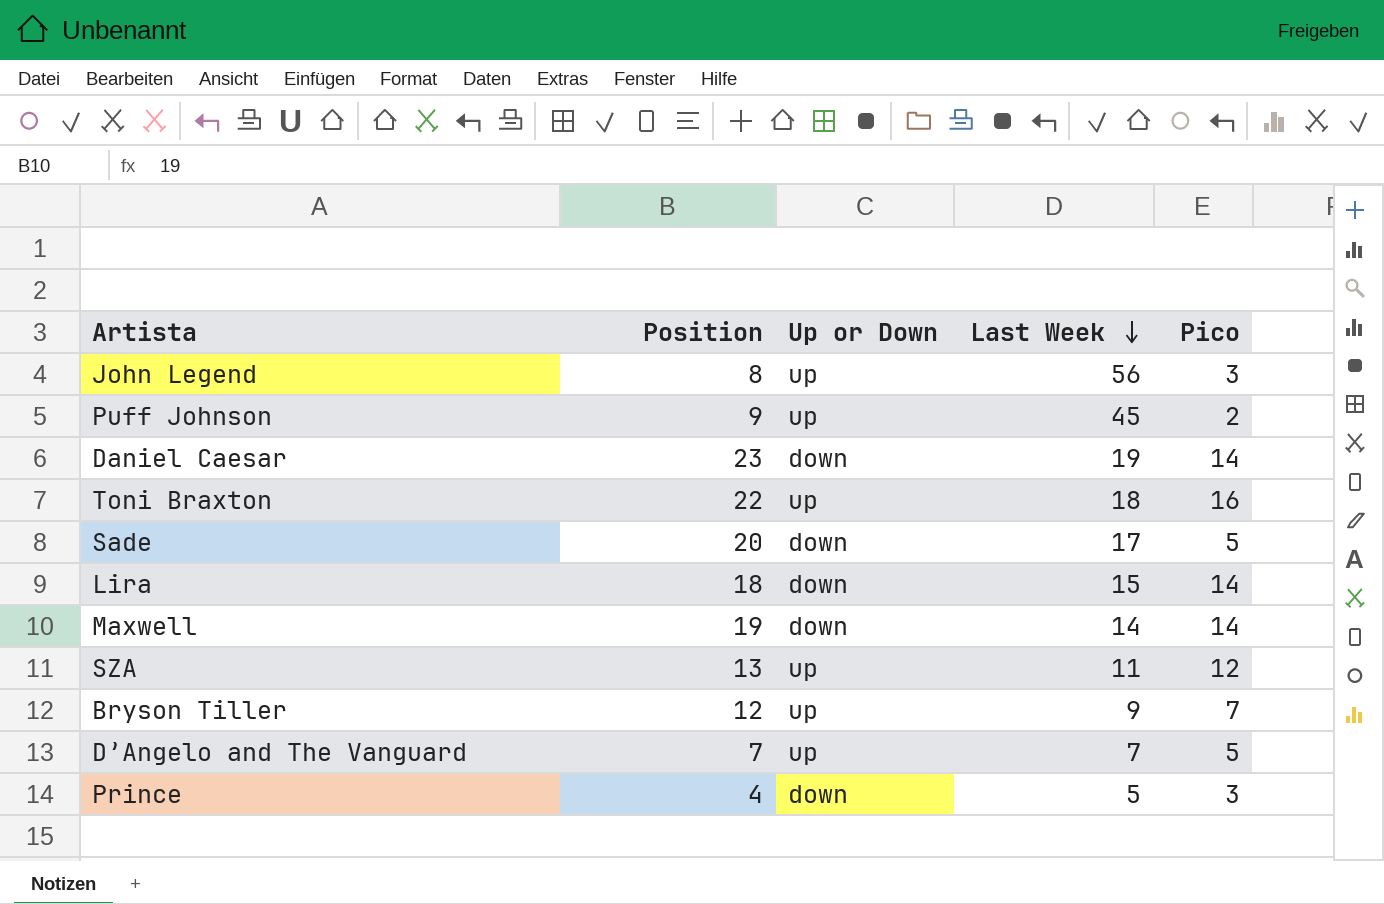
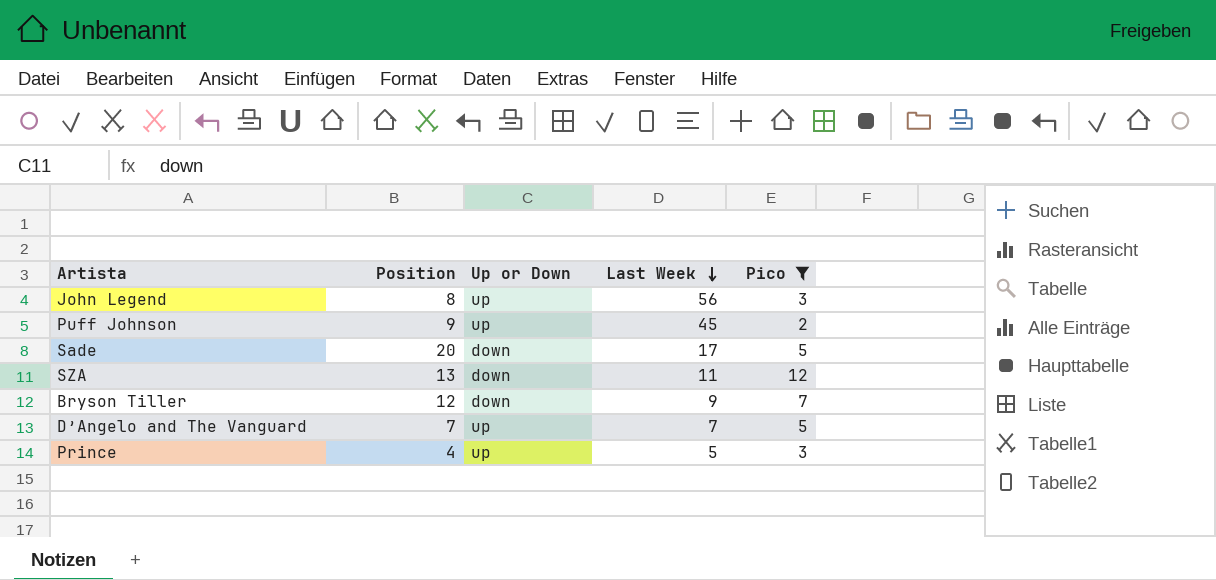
filter: none -> Pico <= 12
SZA | Up or Down: up -> down
Bryson Tiller | Up or Down: up -> down
Prince | Up or Down: down -> up

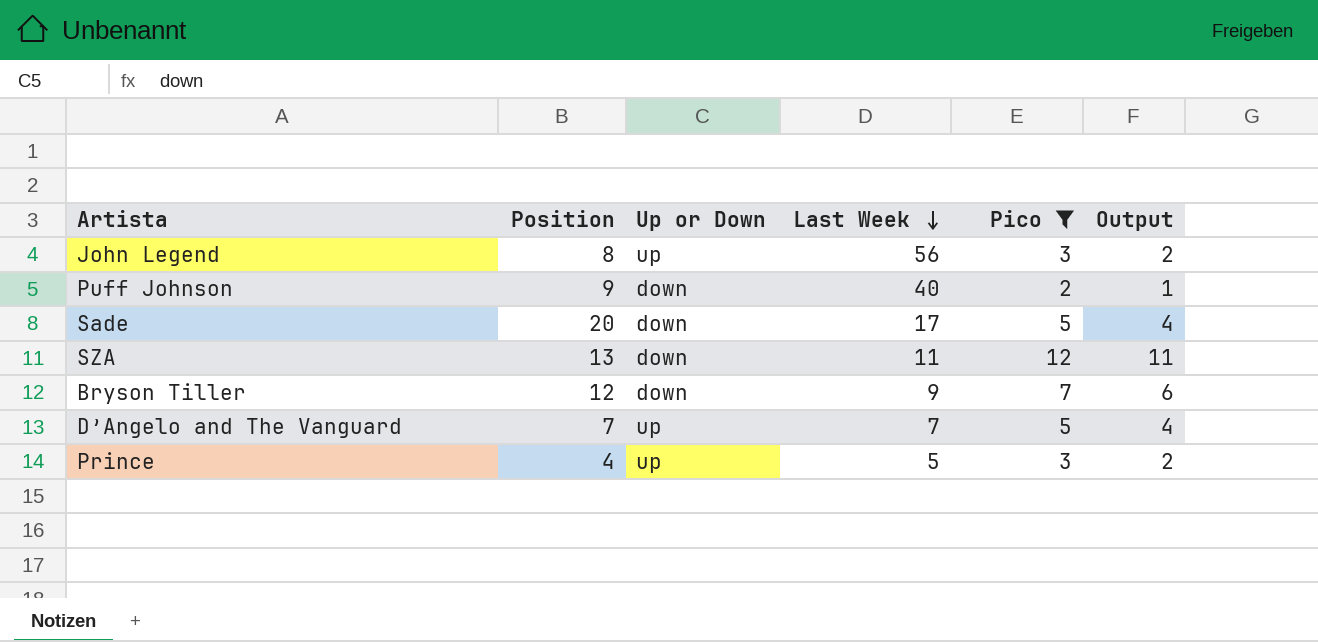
column Output | formula: none -> [Pico] - 1
Puff Johnson | Up or Down: up -> down
Puff Johnson | Last Week: 45 -> 40

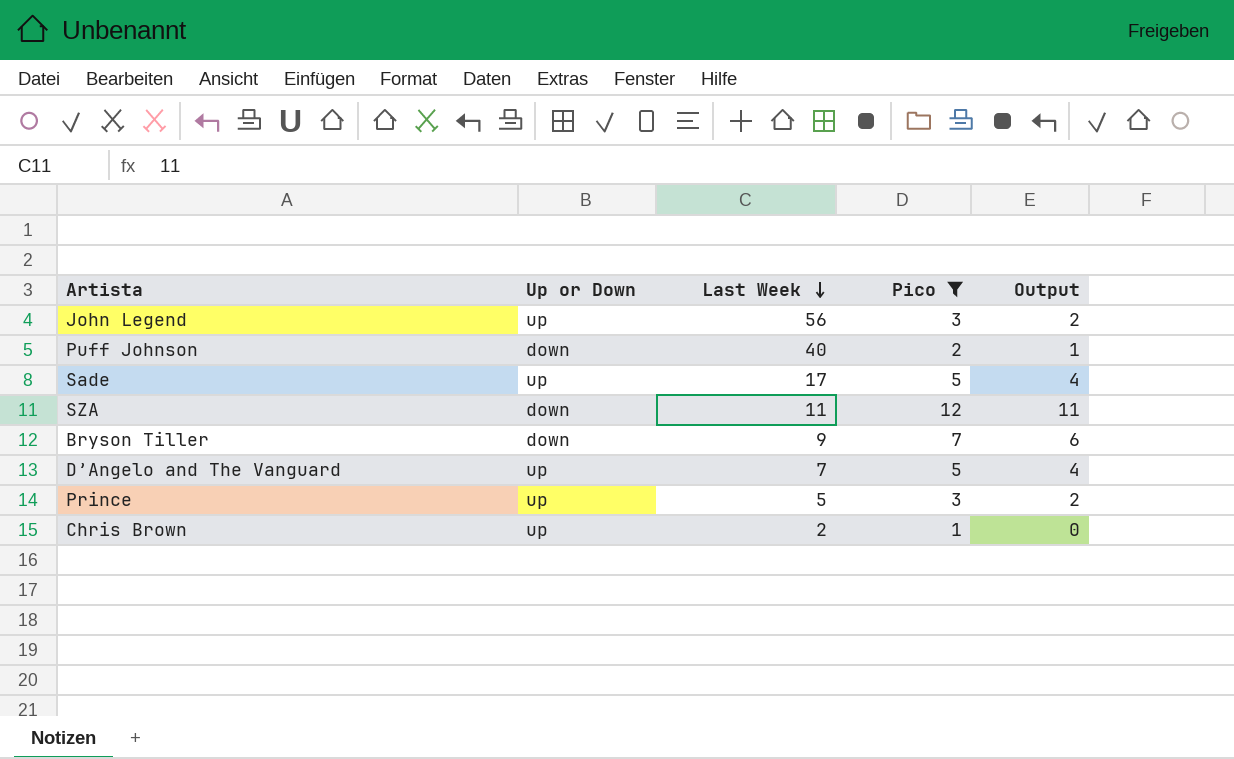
column Position | position: 2 -> none
Sade | Up or Down: down -> up
row Chris Brown: none -> up | 2 | 1 | 0

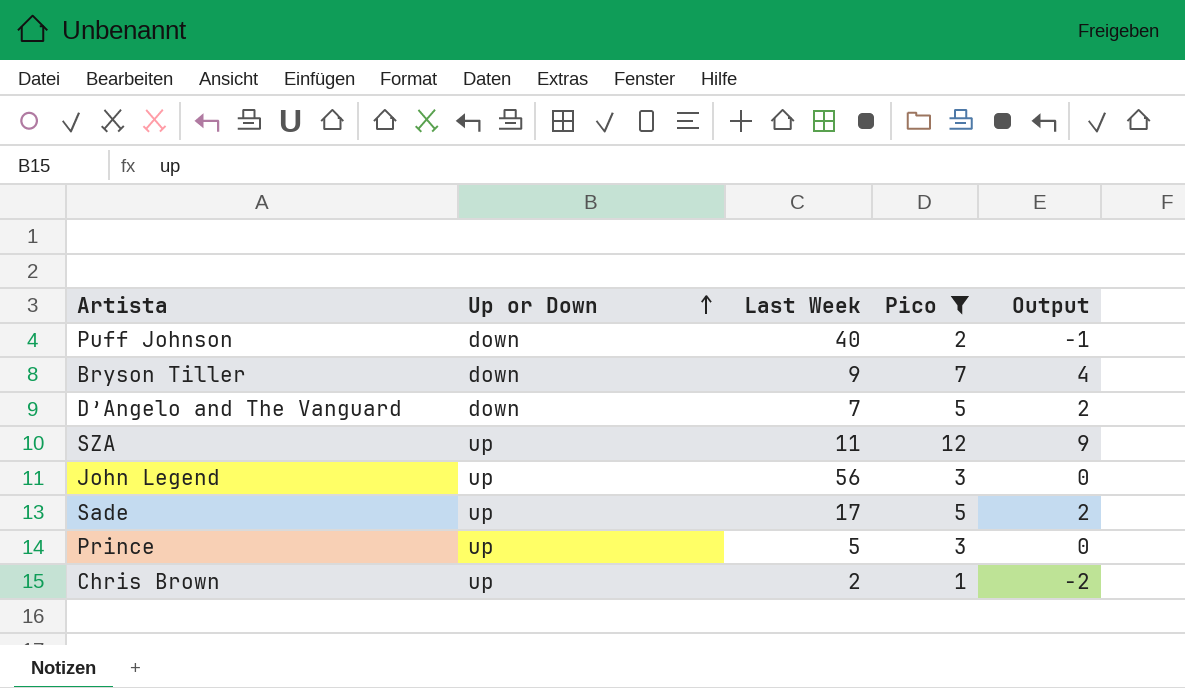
row order: Last Week descending -> Up or Down ascending
column Output | formula: [Pico] - 1 -> [Pico] - 3
D’Angelo and The Vanguard | Up or Down: up -> down
SZA | Up or Down: down -> up

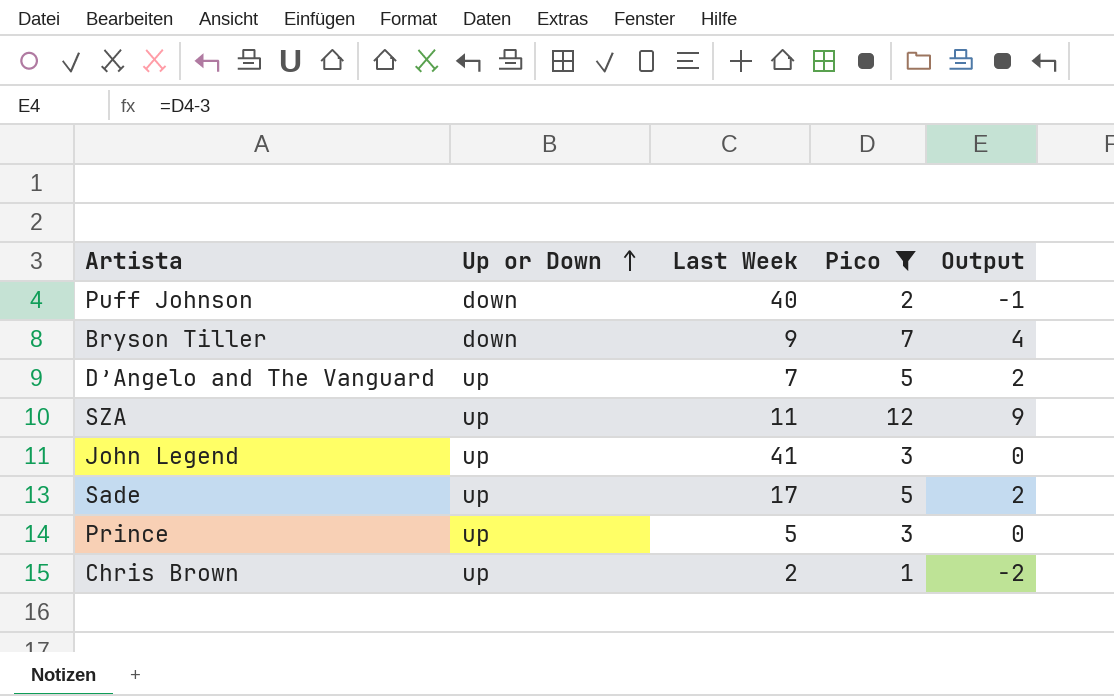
D’Angelo and The Vanguard | Up or Down: down -> up
John Legend | Last Week: 56 -> 41

